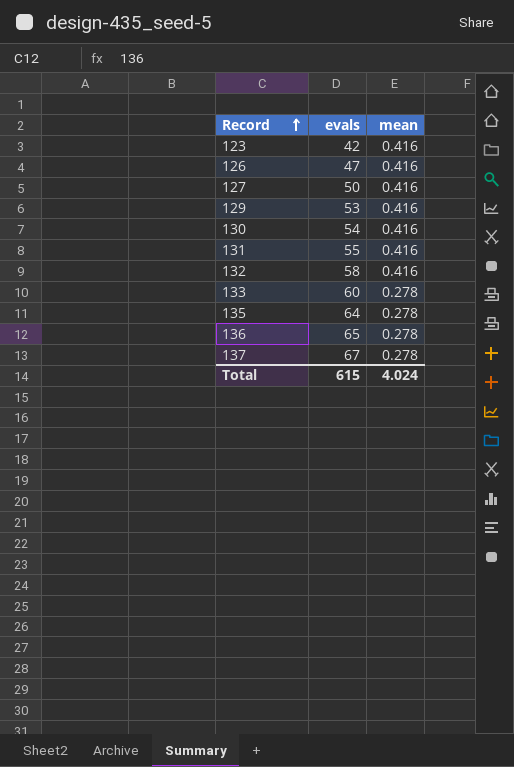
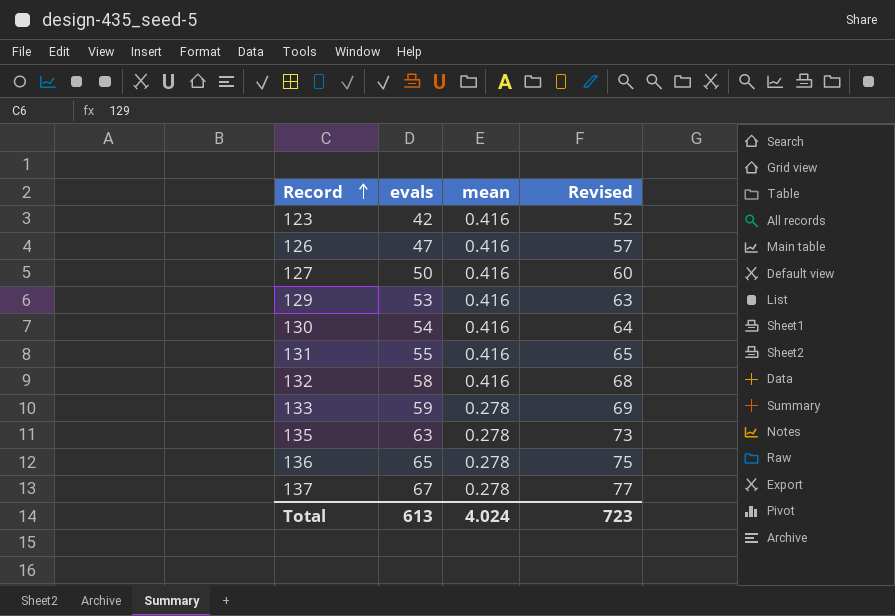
column Revised | formula: none -> [evals] + 10
133 | evals: 60 -> 59
135 | evals: 64 -> 63
Total | evals: 615 -> 613

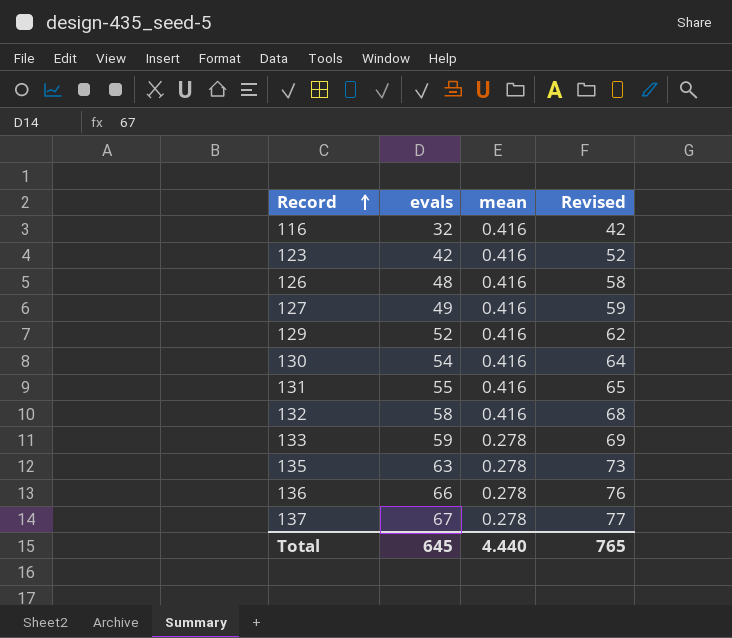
row 116: none -> 32 | 0.416 | 42
126 | evals: 47 -> 48
126 | Revised: 57 -> 58
127 | evals: 50 -> 49
127 | Revised: 60 -> 59
129 | evals: 53 -> 52
129 | Revised: 63 -> 62
136 | evals: 65 -> 66
136 | Revised: 75 -> 76
Total | evals: 613 -> 645
Total | mean: 4.024 -> 4.440
Total | Revised: 723 -> 765

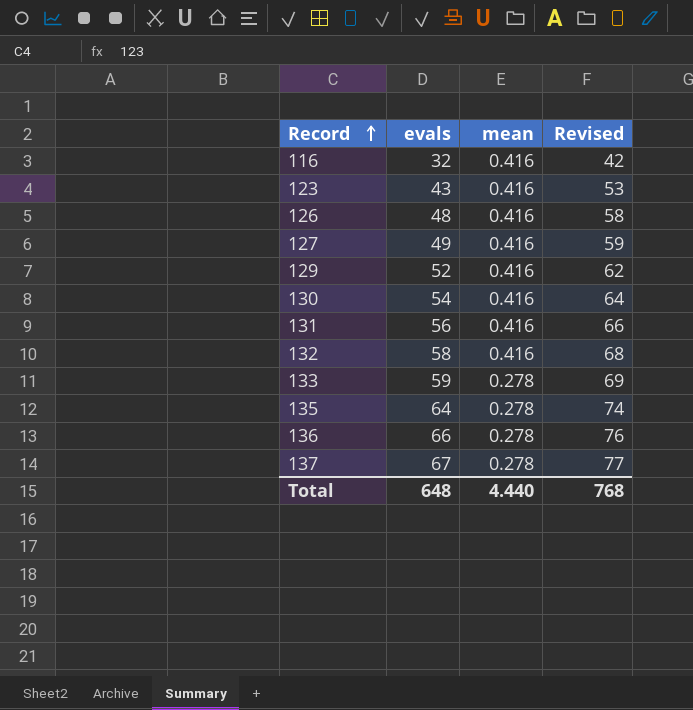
123 | evals: 42 -> 43
123 | Revised: 52 -> 53
131 | evals: 55 -> 56
131 | Revised: 65 -> 66
135 | evals: 63 -> 64
135 | Revised: 73 -> 74
Total | evals: 645 -> 648
Total | Revised: 765 -> 768

